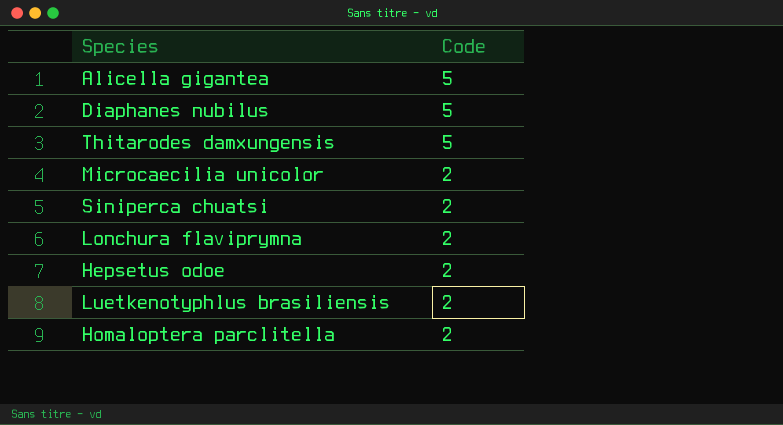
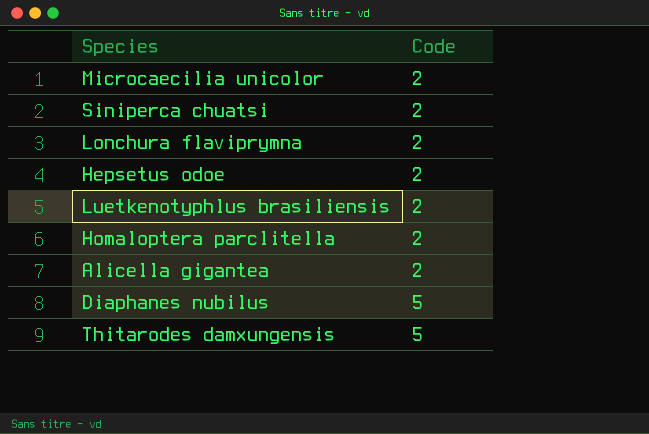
row order: Code descending -> Code ascending
Alicella gigantea | Code: 5 -> 2

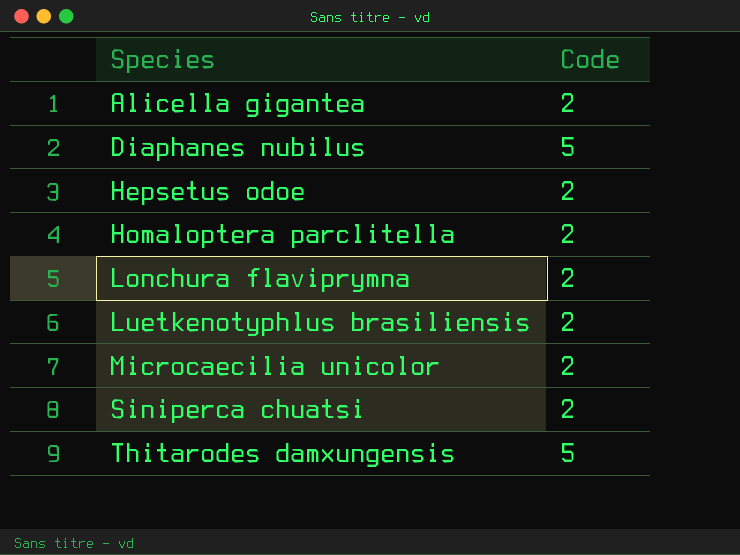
row order: Code ascending -> Species ascending

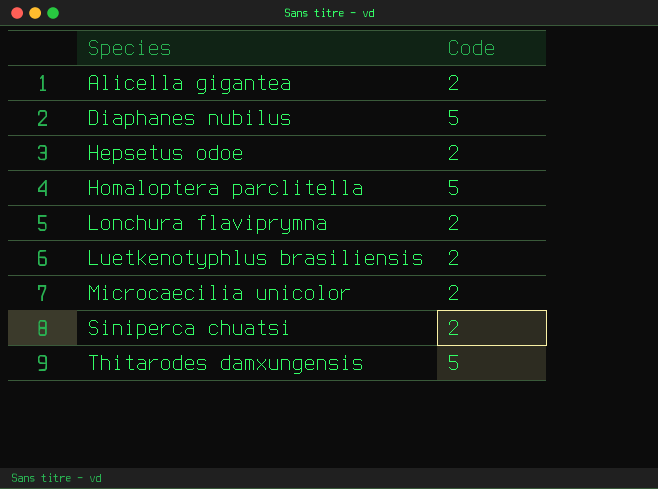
Homaloptera parclitella | Code: 2 -> 5

